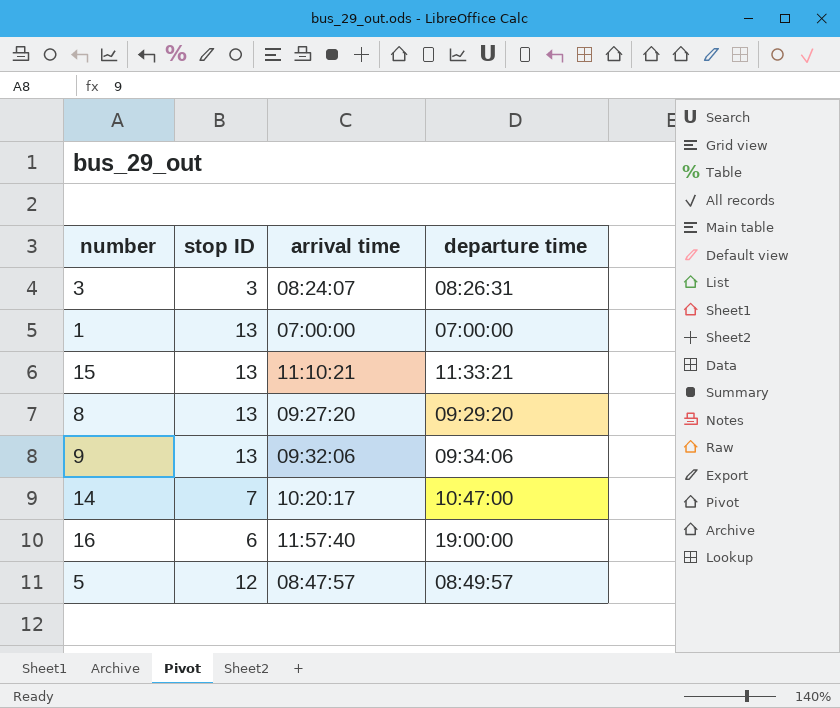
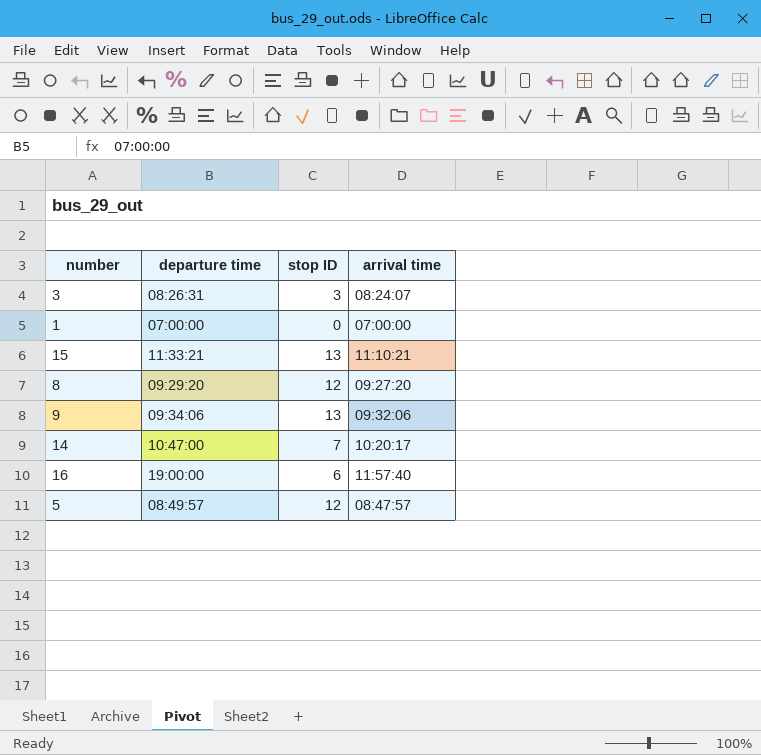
column departure time | position: 4 -> 2
1 | stop ID: 13 -> 0
8 | stop ID: 13 -> 12

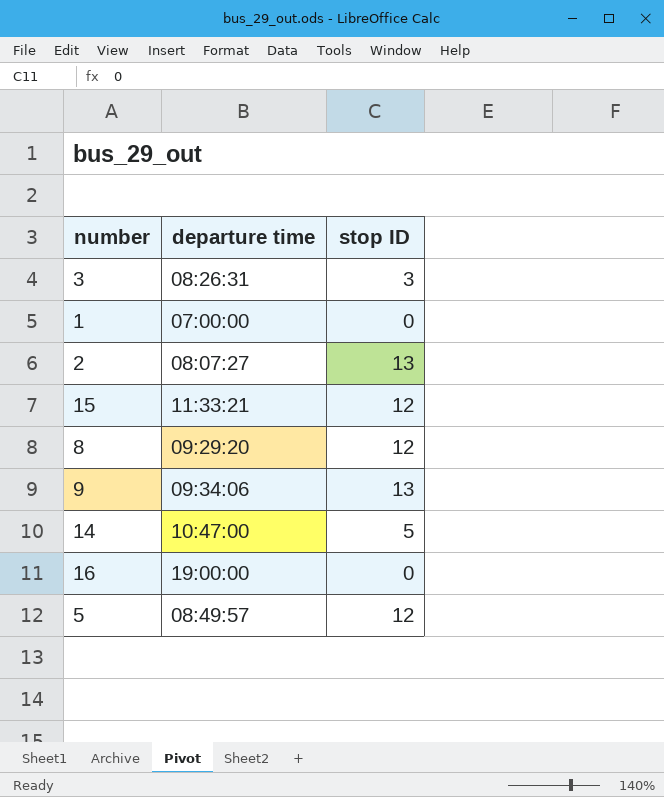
column arrival time | position: 4 -> none
row 2: none -> 08:07:27 | 13
15 | stop ID: 13 -> 12
14 | stop ID: 7 -> 5
16 | stop ID: 6 -> 0

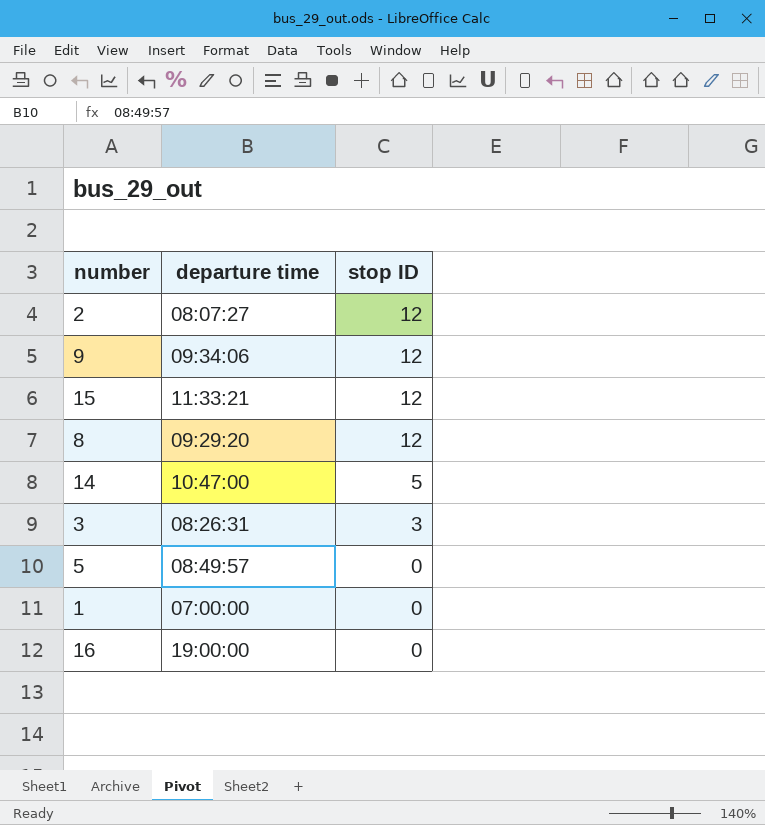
row order: none -> stop ID descending
2 | stop ID: 13 -> 12
9 | stop ID: 13 -> 12
5 | stop ID: 12 -> 0

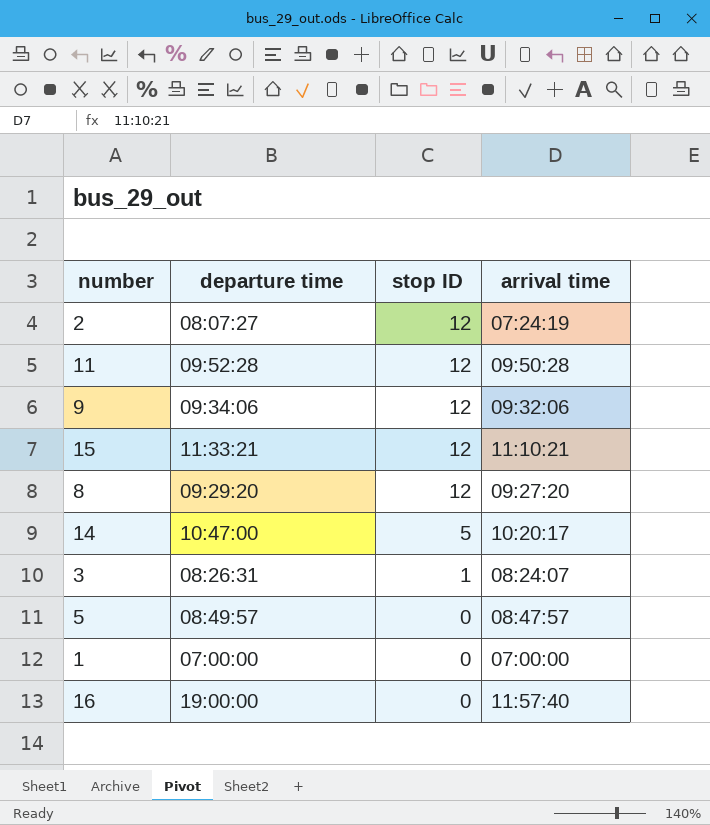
column arrival time | position: none -> 4
row 11: none -> 09:52:28 | 12 | 09:50:28
3 | stop ID: 3 -> 1

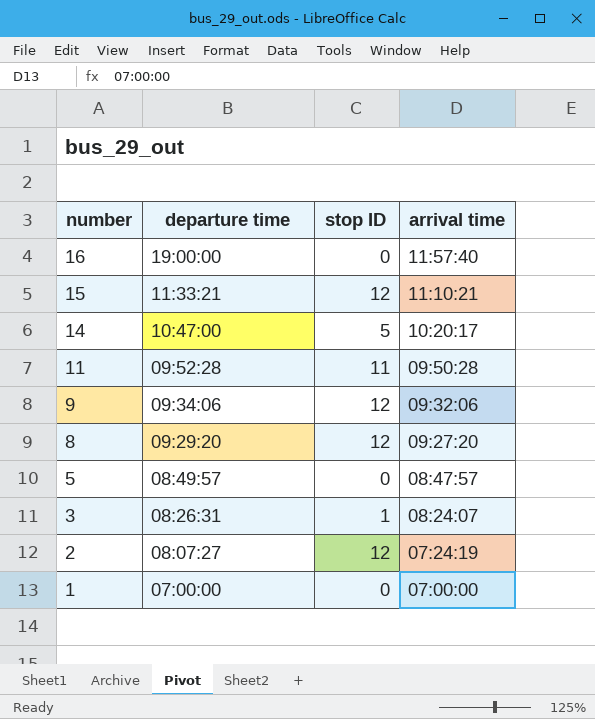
row order: stop ID descending -> number descending
11 | stop ID: 12 -> 11

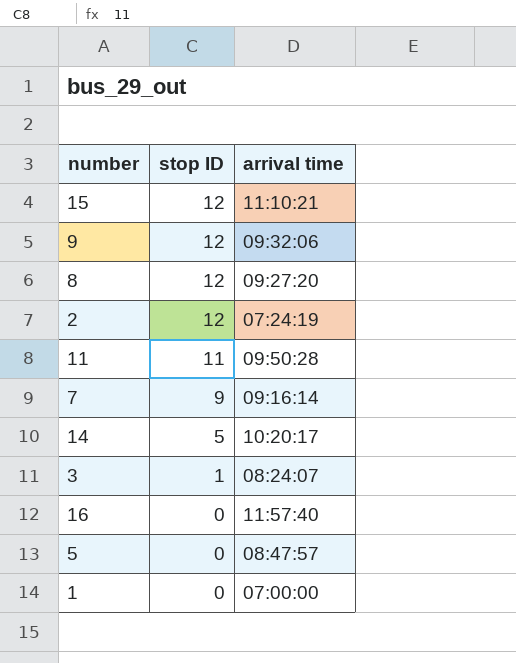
row order: number descending -> stop ID descending
column departure time | position: 2 -> none
row 7: none -> 9 | 09:16:14

